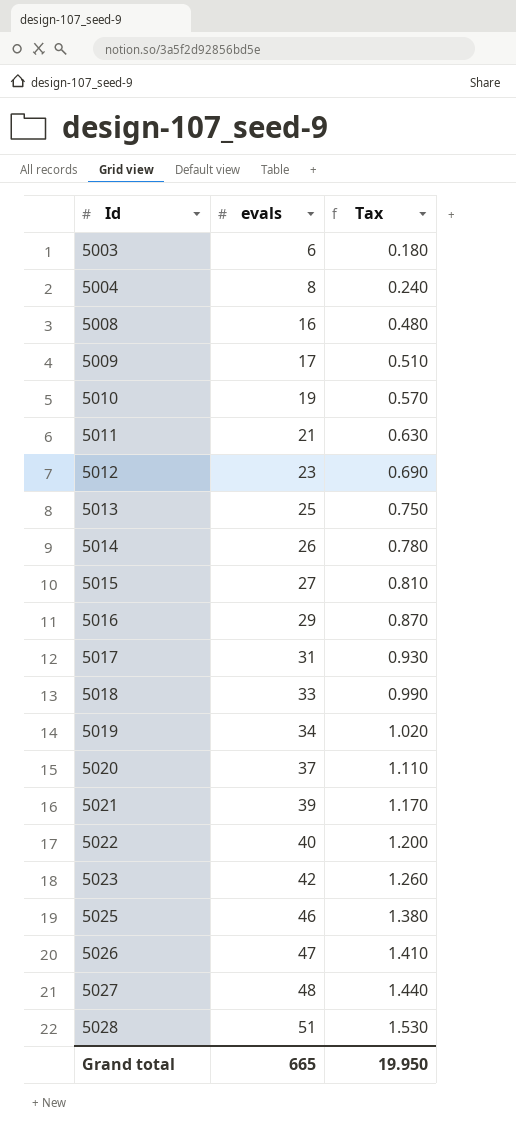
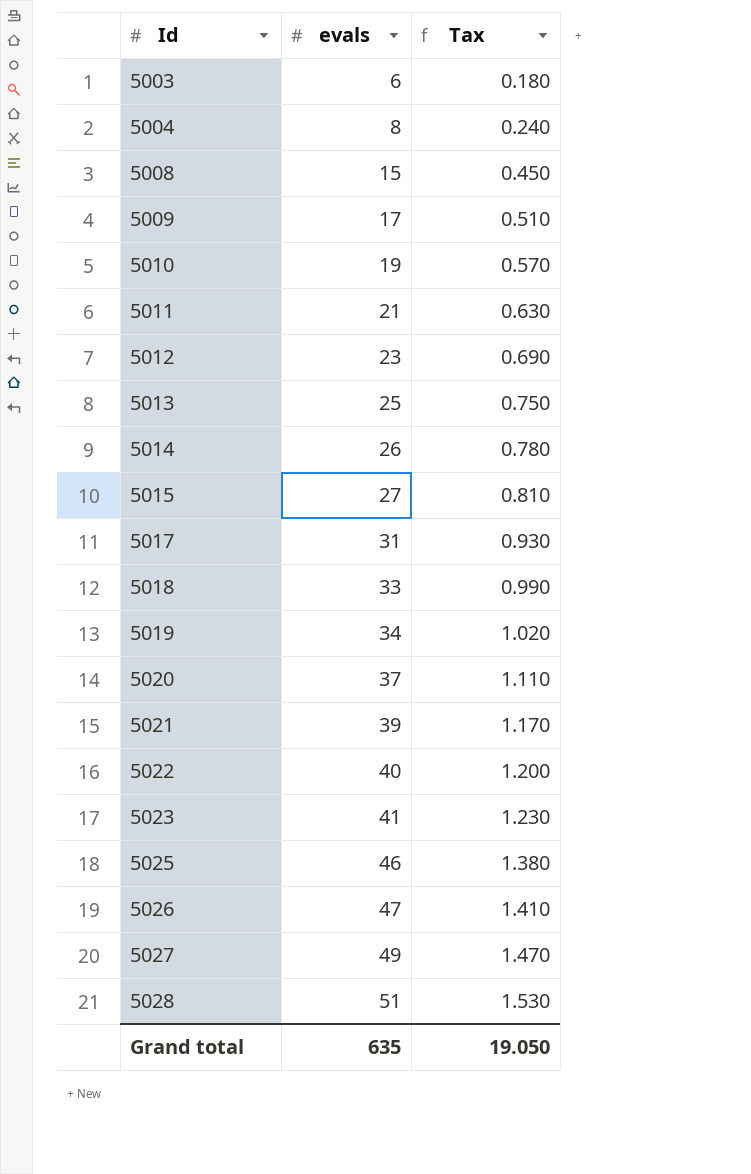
row 5016: 29 | 0.870 -> none
5008 | evals: 16 -> 15
5008 | Tax: 0.480 -> 0.450
5023 | evals: 42 -> 41
5023 | Tax: 1.260 -> 1.230
5027 | evals: 48 -> 49
5027 | Tax: 1.440 -> 1.470
Grand total | evals: 665 -> 635
Grand total | Tax: 19.950 -> 19.050

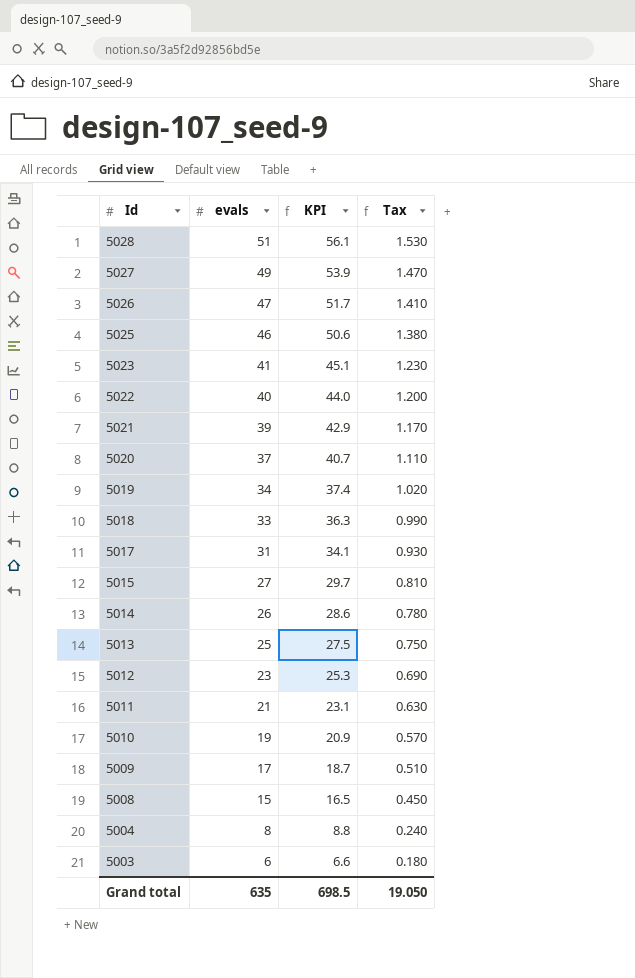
row order: Id ascending -> Id descending
column KPI | formula: none -> [evals] * 1.1

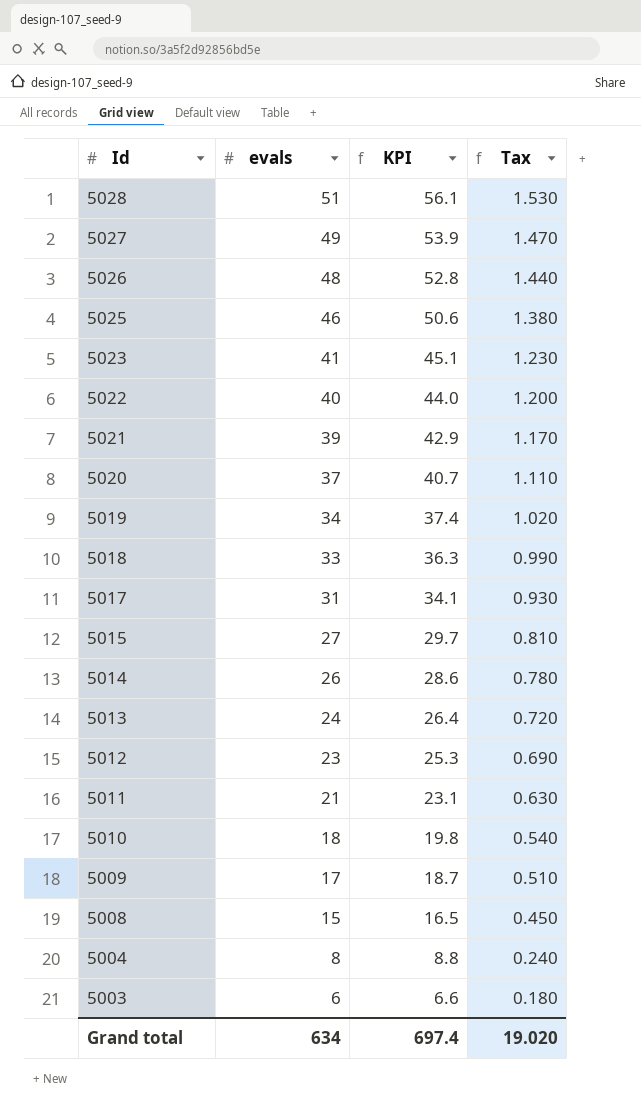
5026 | evals: 47 -> 48
5026 | KPI: 51.7 -> 52.8
5026 | Tax: 1.410 -> 1.440
5013 | evals: 25 -> 24
5013 | KPI: 27.5 -> 26.4
5013 | Tax: 0.750 -> 0.720
5010 | evals: 19 -> 18
5010 | KPI: 20.9 -> 19.8
5010 | Tax: 0.570 -> 0.540
Grand total | evals: 635 -> 634
Grand total | KPI: 698.5 -> 697.4
Grand total | Tax: 19.050 -> 19.020

